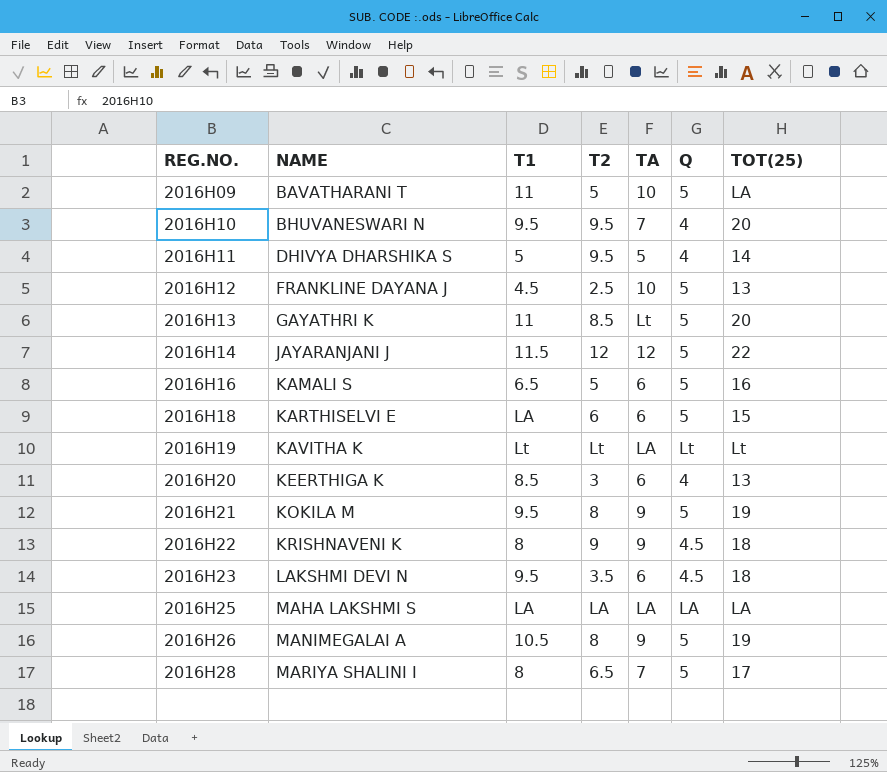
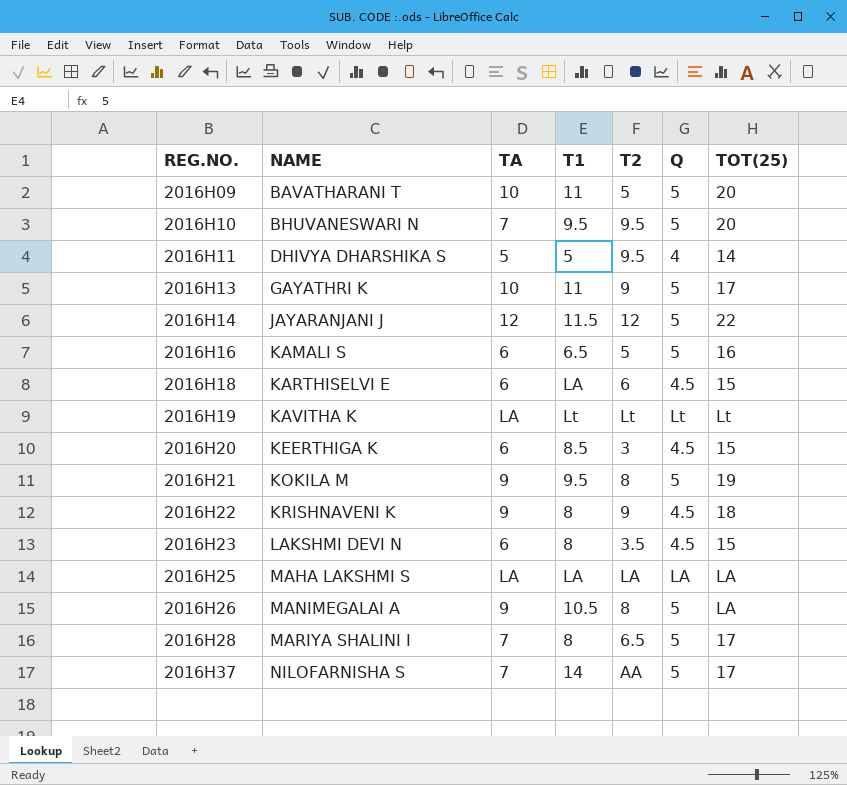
column TA | position: 5 -> 3
row 2016H12: FRANKLINE DAYANA J | 4.5 | 2.5 | 10 | 5 | 13 -> none
2016H09 | TOT(25): LA -> 20
2016H10 | Q: 4 -> 5
2016H13 | TA: Lt -> 10
2016H13 | T2: 8.5 -> 9
2016H13 | TOT(25): 20 -> 17
2016H18 | Q: 5 -> 4.5
2016H20 | Q: 4 -> 4.5
2016H20 | TOT(25): 13 -> 15
2016H23 | T1: 9.5 -> 8
2016H23 | TOT(25): 18 -> 15
2016H26 | TOT(25): 19 -> LA
row 2016H37: none -> NILOFARNISHA S | 7 | 14 | AA | 5 | 17

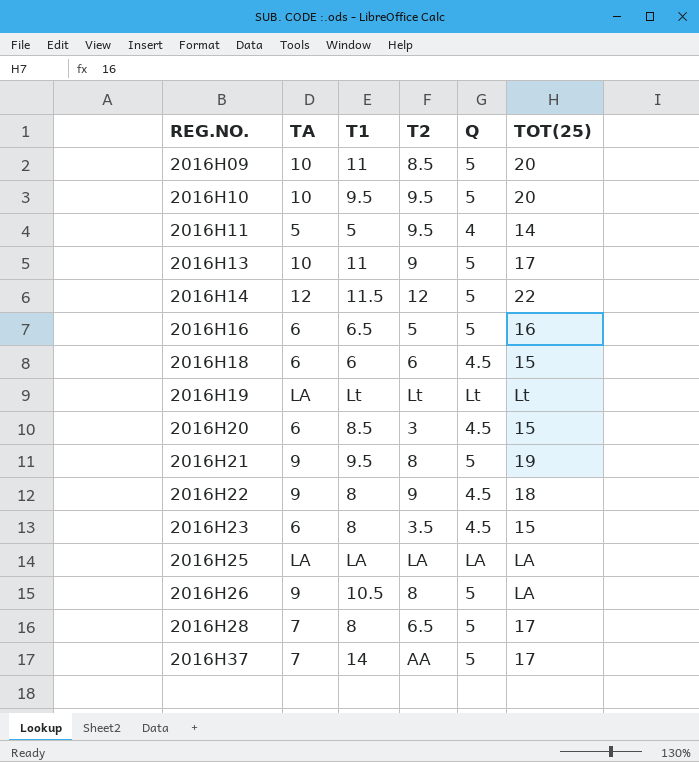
column NAME | position: 2 -> none
2016H09 | T2: 5 -> 8.5
2016H10 | TA: 7 -> 10
2016H18 | T1: LA -> 6

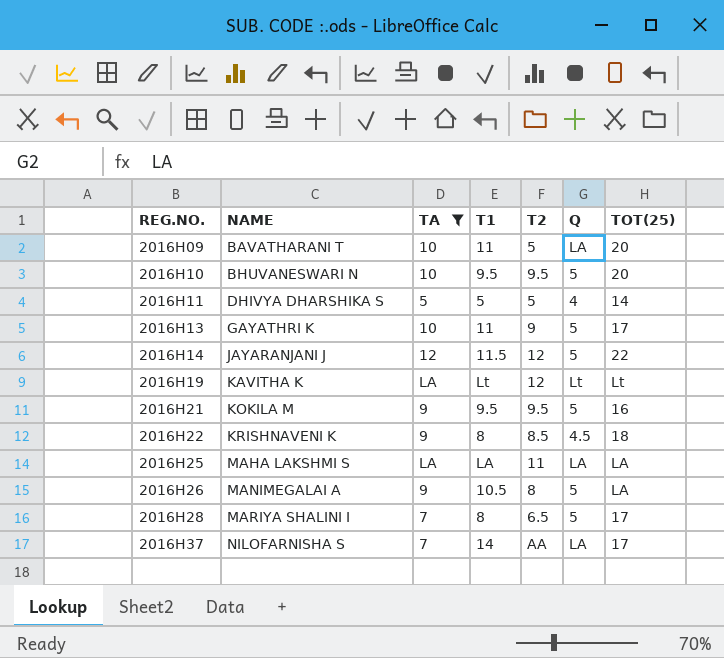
filter: none -> TA != 6
column NAME | position: none -> 2
2016H09 | T2: 8.5 -> 5
2016H09 | Q: 5 -> LA
2016H11 | T2: 9.5 -> 5
2016H19 | T2: Lt -> 12
2016H21 | T2: 8 -> 9.5
2016H21 | TOT(25): 19 -> 16
2016H22 | T2: 9 -> 8.5
2016H25 | T2: LA -> 11
2016H37 | Q: 5 -> LA

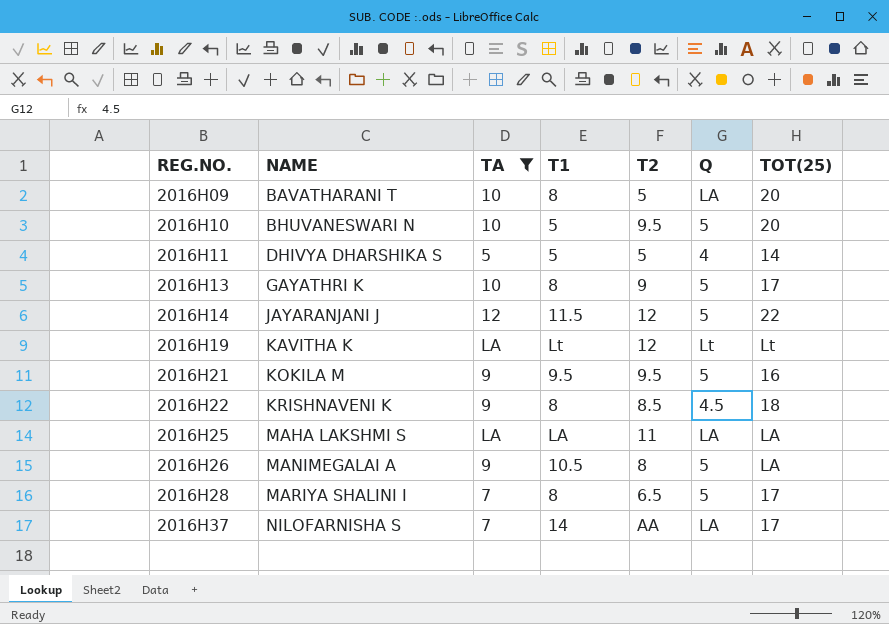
2016H09 | T1: 11 -> 8
2016H10 | T1: 9.5 -> 5
2016H13 | T1: 11 -> 8

